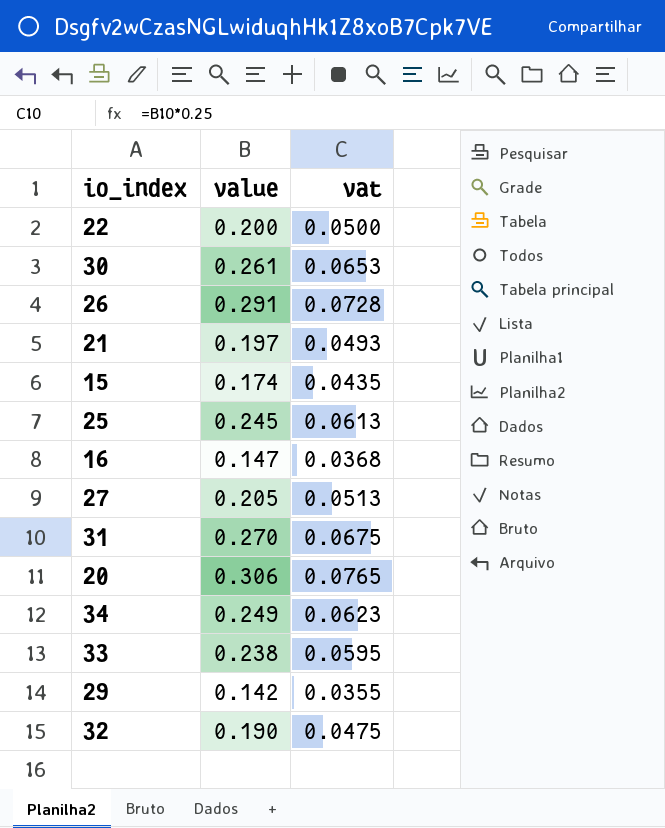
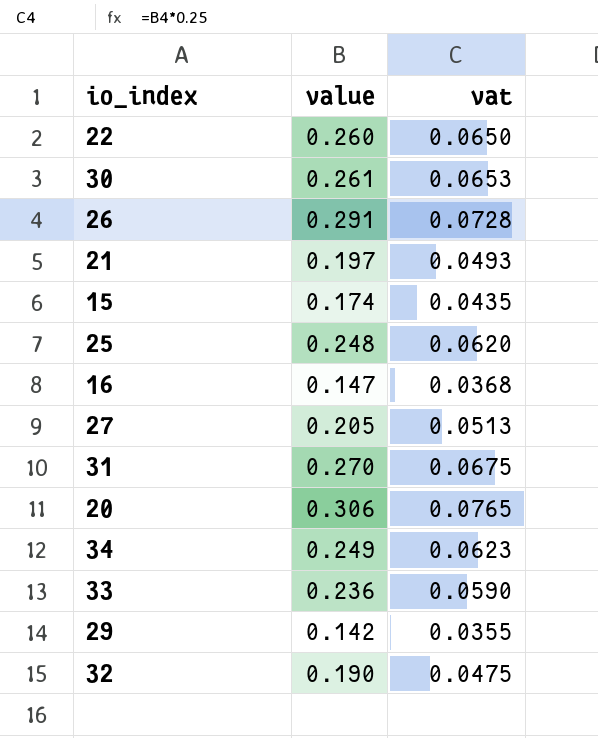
22 | value: 0.200 -> 0.260
22 | vat: 0.0500 -> 0.0650
25 | value: 0.245 -> 0.248
25 | vat: 0.0613 -> 0.0620
33 | value: 0.238 -> 0.236
33 | vat: 0.0595 -> 0.0590

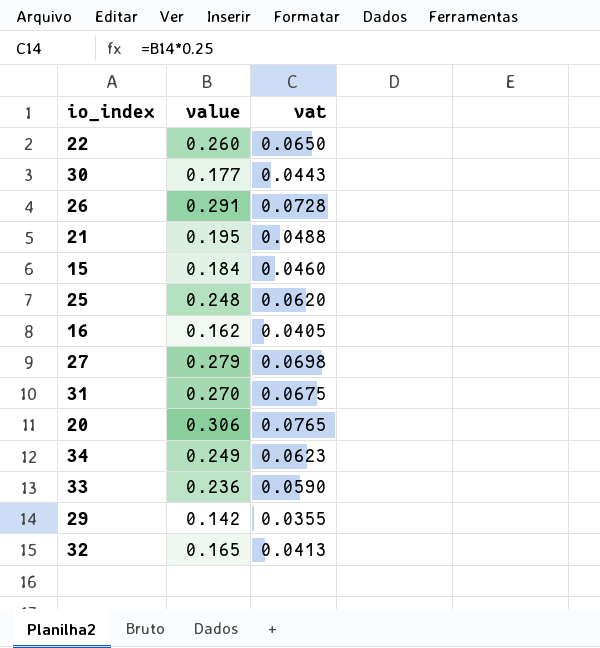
30 | value: 0.261 -> 0.177
30 | vat: 0.0653 -> 0.0443
21 | value: 0.197 -> 0.195
21 | vat: 0.0493 -> 0.0488
15 | value: 0.174 -> 0.184
15 | vat: 0.0435 -> 0.0460
16 | value: 0.147 -> 0.162
16 | vat: 0.0368 -> 0.0405
27 | value: 0.205 -> 0.279
27 | vat: 0.0513 -> 0.0698
32 | value: 0.190 -> 0.165
32 | vat: 0.0475 -> 0.0413

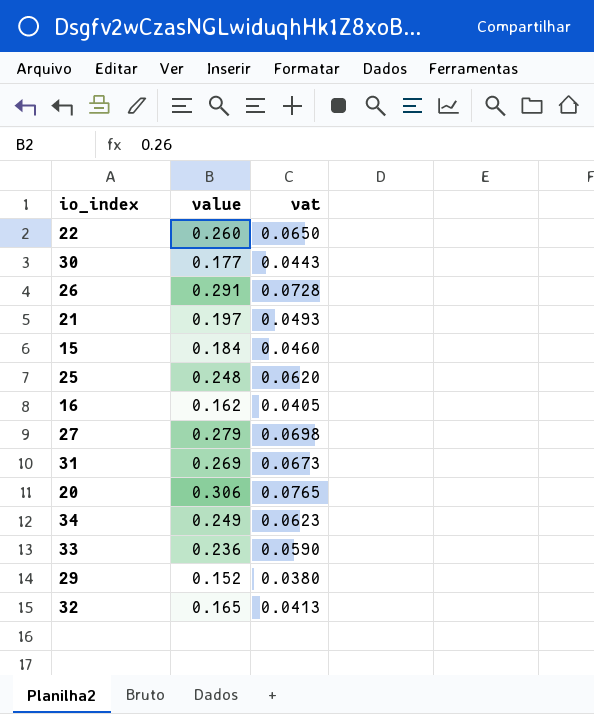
21 | value: 0.195 -> 0.197
21 | vat: 0.0488 -> 0.0493
31 | value: 0.270 -> 0.269
31 | vat: 0.0675 -> 0.0673
29 | value: 0.142 -> 0.152
29 | vat: 0.0355 -> 0.0380

